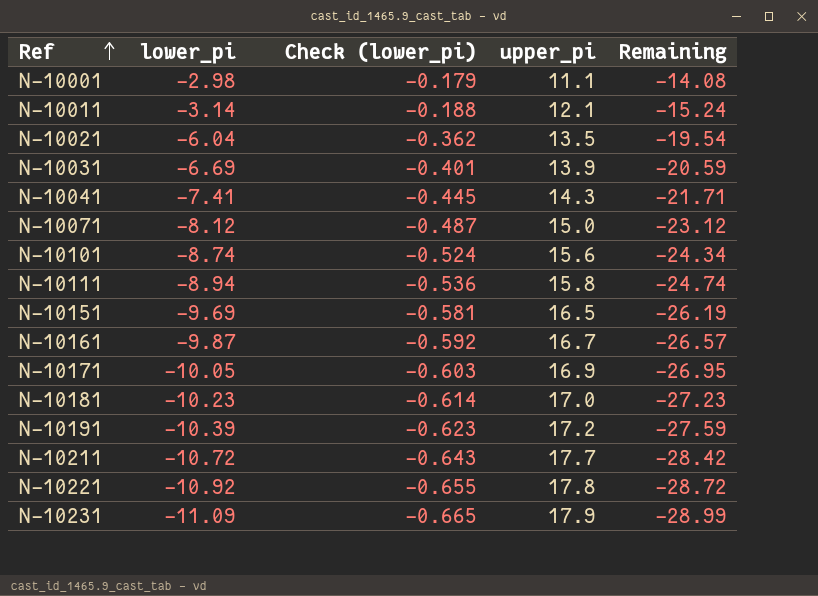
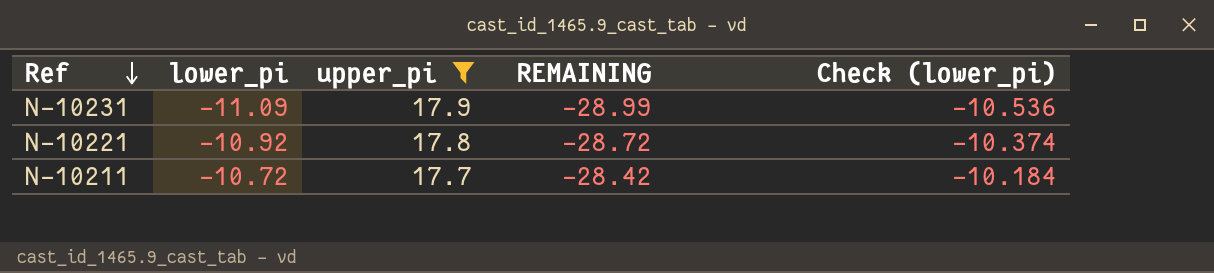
filter: none -> upper_pi >= 17.7
row order: Ref ascending -> Ref descending
column name: Remaining -> REMAINING
column Check (lower_pi) | formula: [lower_pi] * 0.06 -> [lower_pi] * 0.95
column Check (lower_pi) | position: 3 -> 5

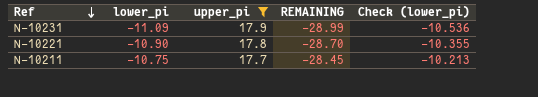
N-10221 | lower_pi: -10.92 -> -10.90
N-10221 | REMAINING: -28.72 -> -28.70
N-10221 | Check (lower_pi): -10.374 -> -10.355
N-10211 | lower_pi: -10.72 -> -10.75
N-10211 | REMAINING: -28.42 -> -28.45
N-10211 | Check (lower_pi): -10.184 -> -10.213

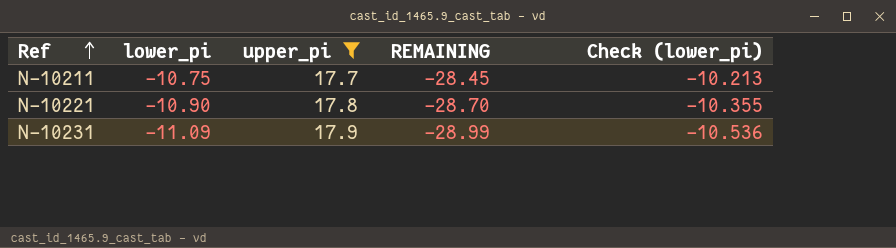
row order: Ref descending -> Ref ascending

